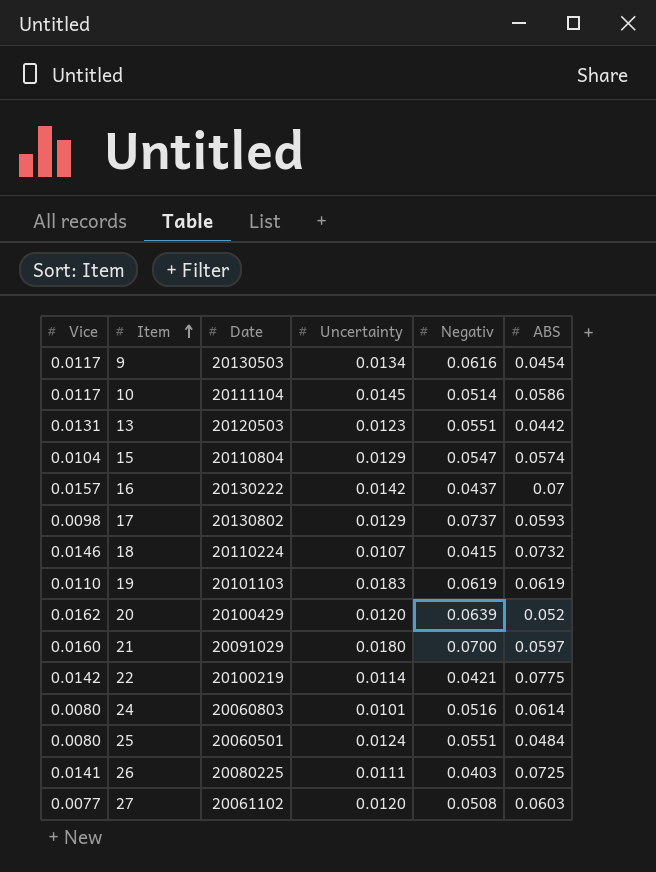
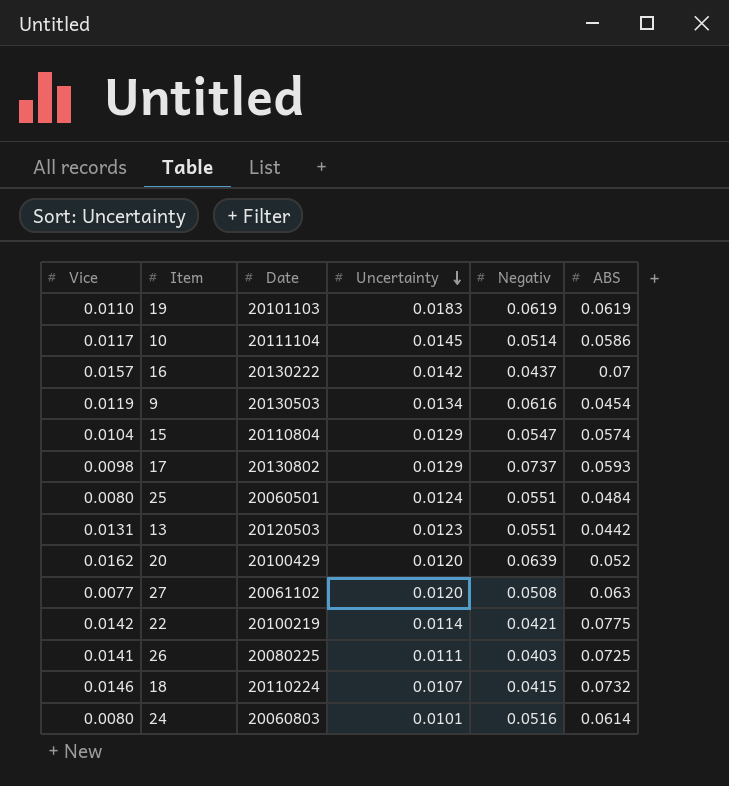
row order: Item ascending -> Uncertainty descending
row 21: 0.0160 | 20091029 | 0.0180 | 0.0700 | 0.0597 -> none
9 | Vice: 0.0117 -> 0.0119
27 | ABS: 0.0603 -> 0.063

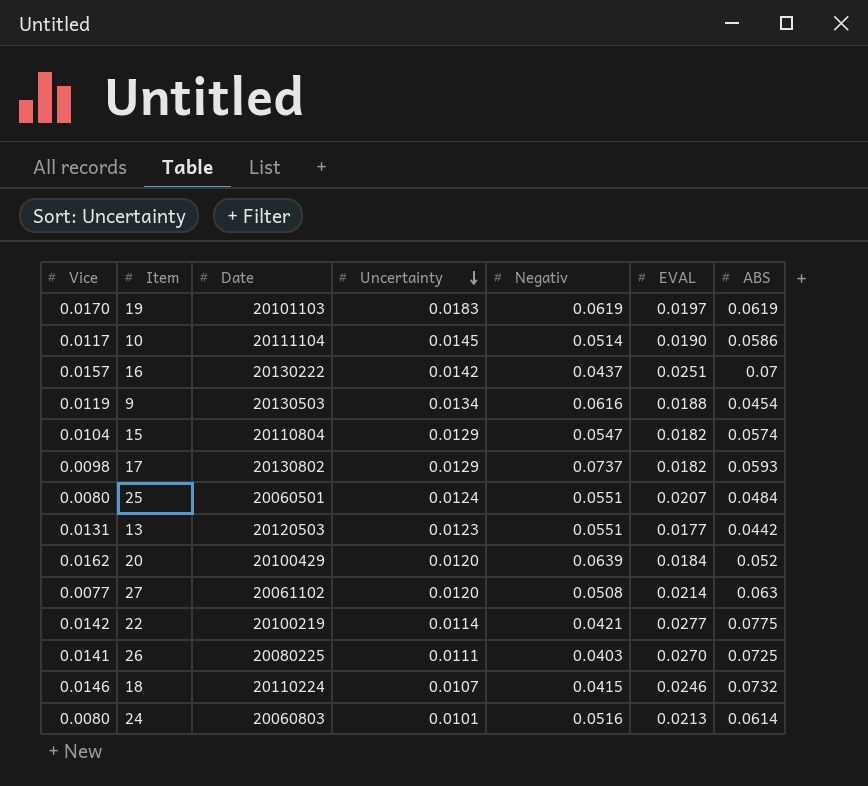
column EVAL | position: none -> 6
19 | Vice: 0.0110 -> 0.0170

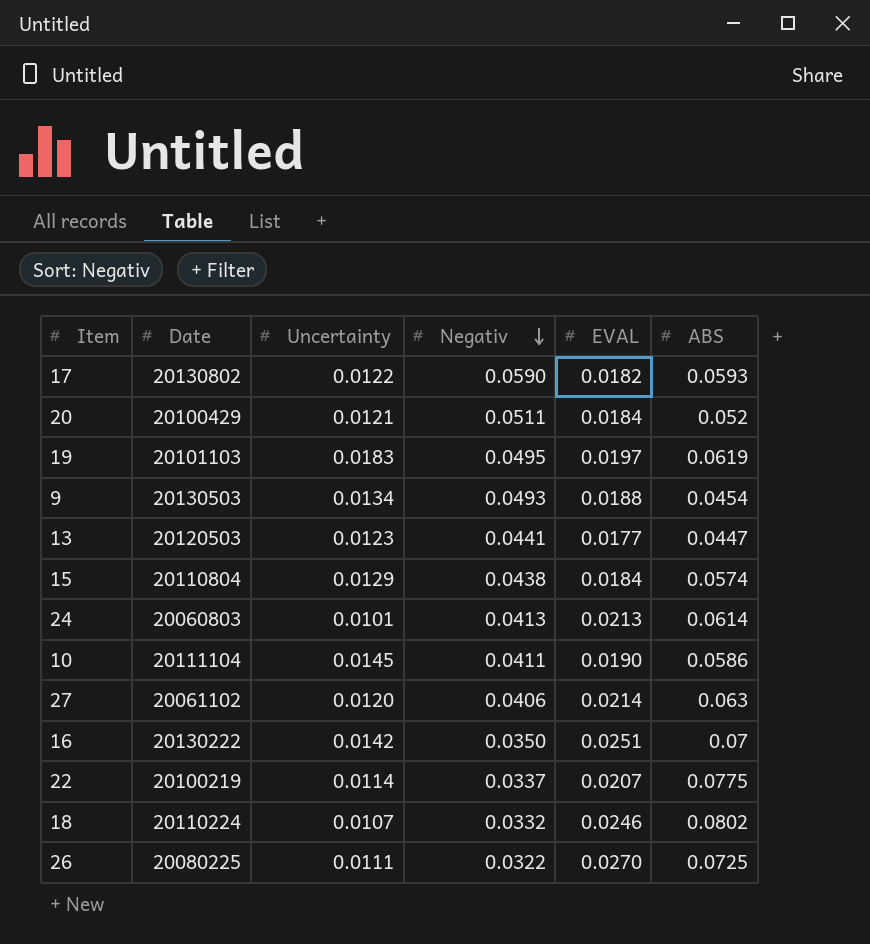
row order: Uncertainty descending -> Negativ descending
column Vice | position: 1 -> none
row 25: 0.0080 | 20060501 | 0.0124 | 0.0551 | 0.0207 | 0.0484 -> none
17 | Uncertainty: 0.0129 -> 0.0122
17 | Negativ: 0.0737 -> 0.0590
20 | Uncertainty: 0.0120 -> 0.0121
20 | Negativ: 0.0639 -> 0.0511
19 | Negativ: 0.0619 -> 0.0495
9 | Negativ: 0.0616 -> 0.0493
13 | Negativ: 0.0551 -> 0.0441
13 | ABS: 0.0442 -> 0.0447
15 | Negativ: 0.0547 -> 0.0438
15 | EVAL: 0.0182 -> 0.0184
24 | Negativ: 0.0516 -> 0.0413
10 | Negativ: 0.0514 -> 0.0411
27 | Negativ: 0.0508 -> 0.0406
16 | Negativ: 0.0437 -> 0.0350
22 | Negativ: 0.0421 -> 0.0337
22 | EVAL: 0.0277 -> 0.0207
18 | Negativ: 0.0415 -> 0.0332
18 | ABS: 0.0732 -> 0.0802
26 | Negativ: 0.0403 -> 0.0322

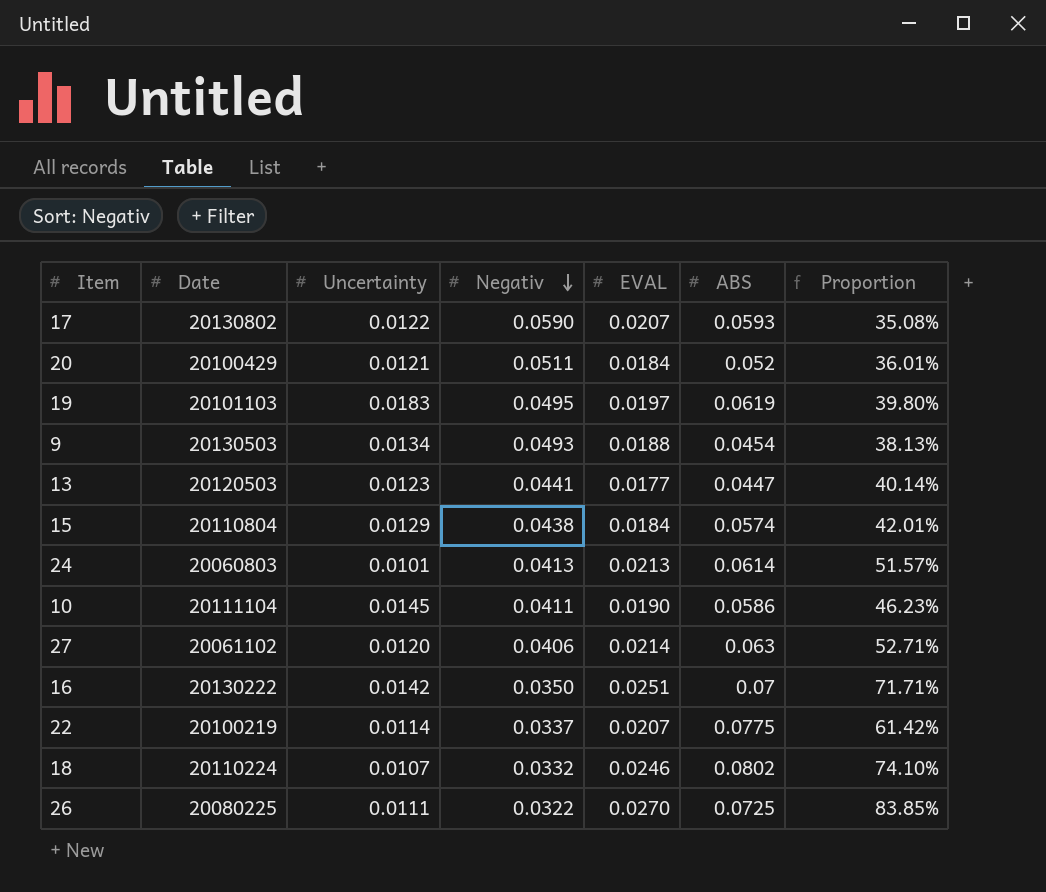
column Proportion | formula: none -> [EVAL] / [Negativ]
17 | EVAL: 0.0182 -> 0.0207

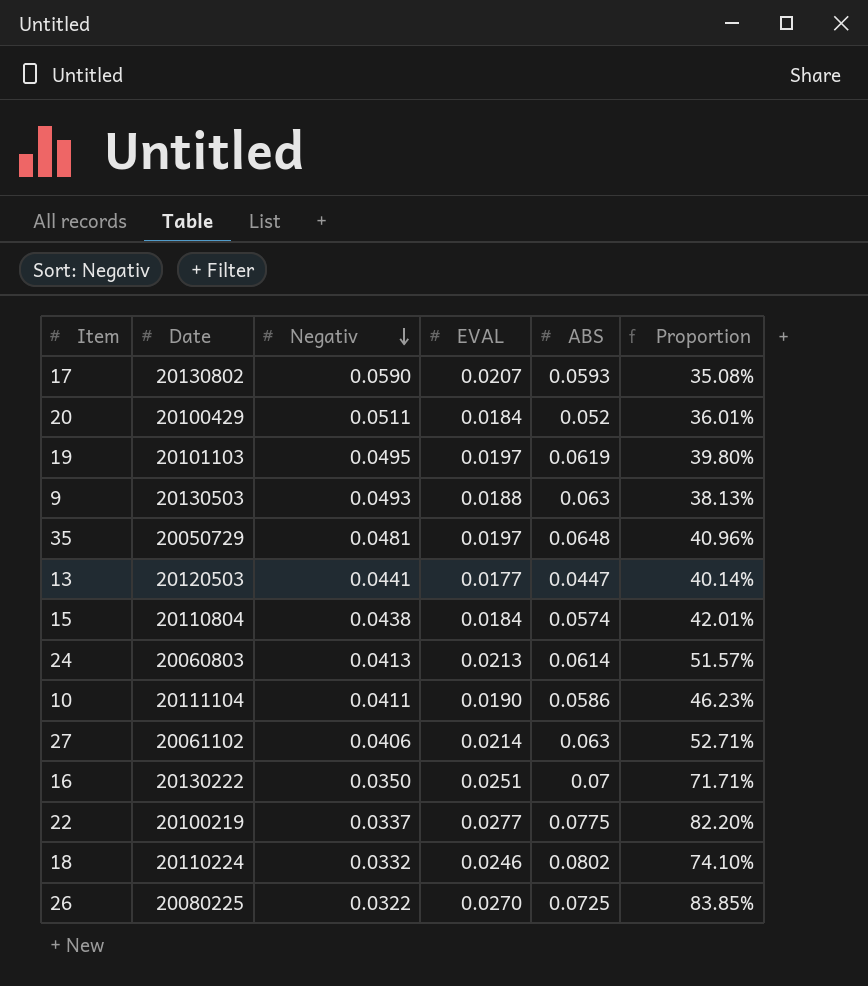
column Uncertainty | position: 3 -> none
9 | ABS: 0.0454 -> 0.063
row 35: none -> 20050729 | 0.0481 | 0.0197 | 0.0648 | 40.96%
22 | EVAL: 0.0207 -> 0.0277
22 | Proportion: 61.42% -> 82.20%

